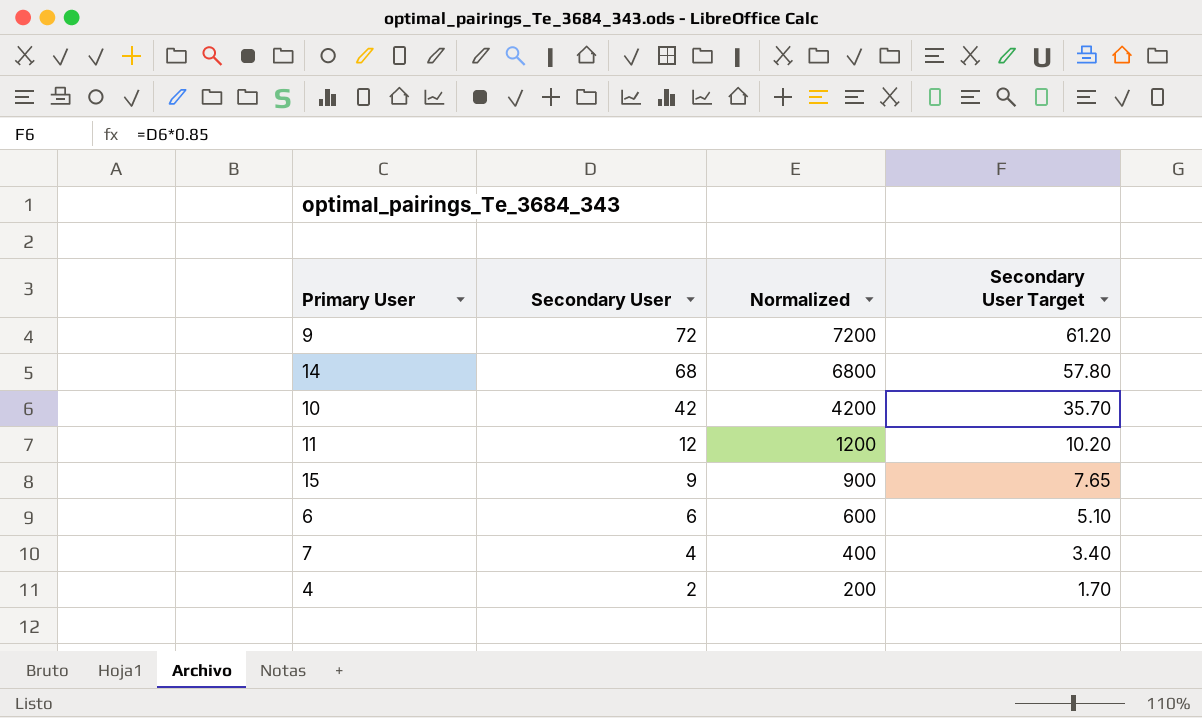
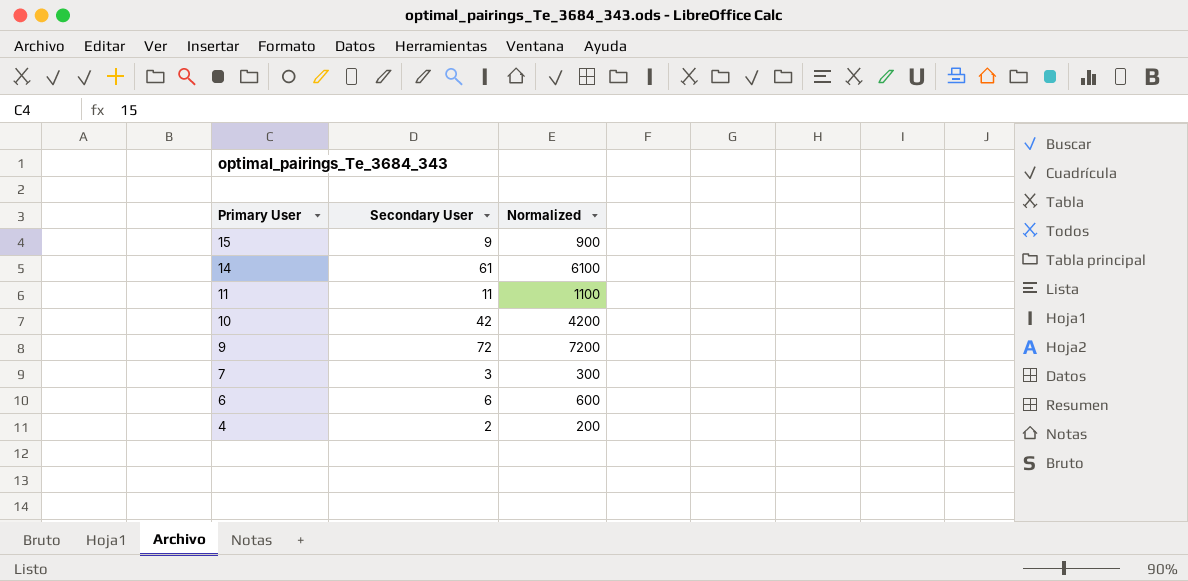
row order: Secondary User descending -> Primary User descending
column Secondary User Target | formula: [Secondary User] * 0.85 -> none
14 | Secondary User: 68 -> 61
14 | Normalized: 6800 -> 6100
11 | Secondary User: 12 -> 11
11 | Normalized: 1200 -> 1100
7 | Secondary User: 4 -> 3
7 | Normalized: 400 -> 300

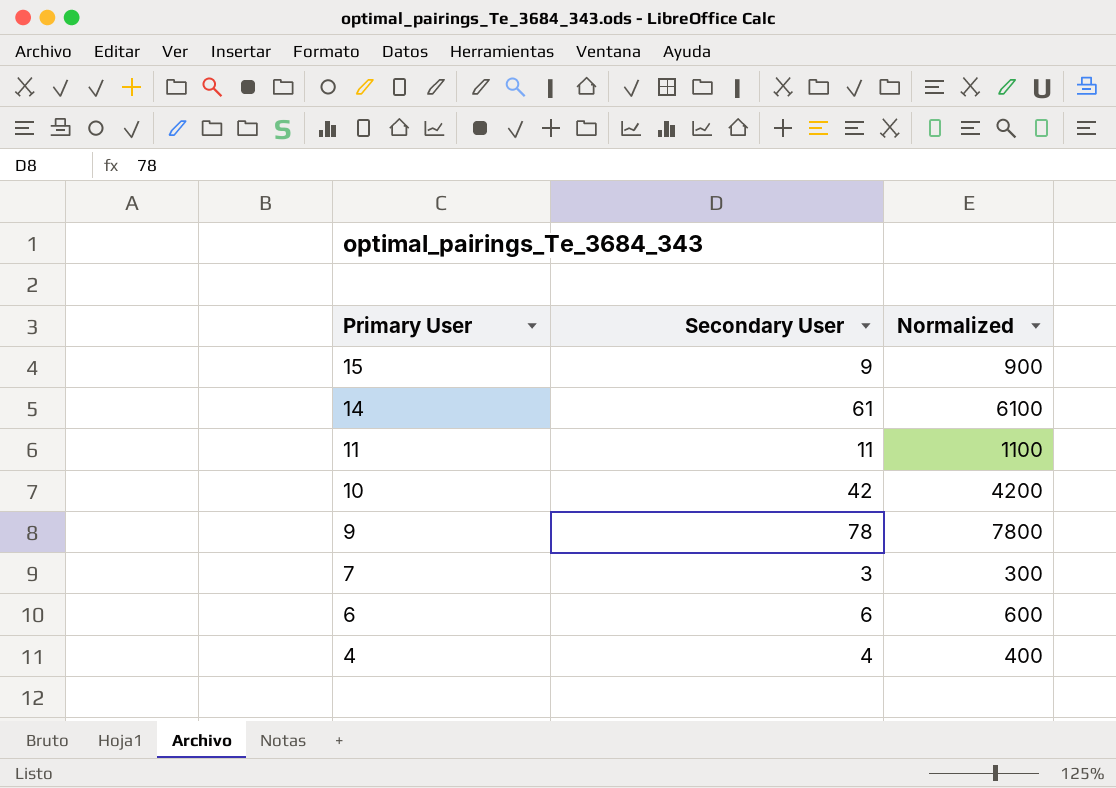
9 | Secondary User: 72 -> 78
9 | Normalized: 7200 -> 7800
4 | Secondary User: 2 -> 4
4 | Normalized: 200 -> 400

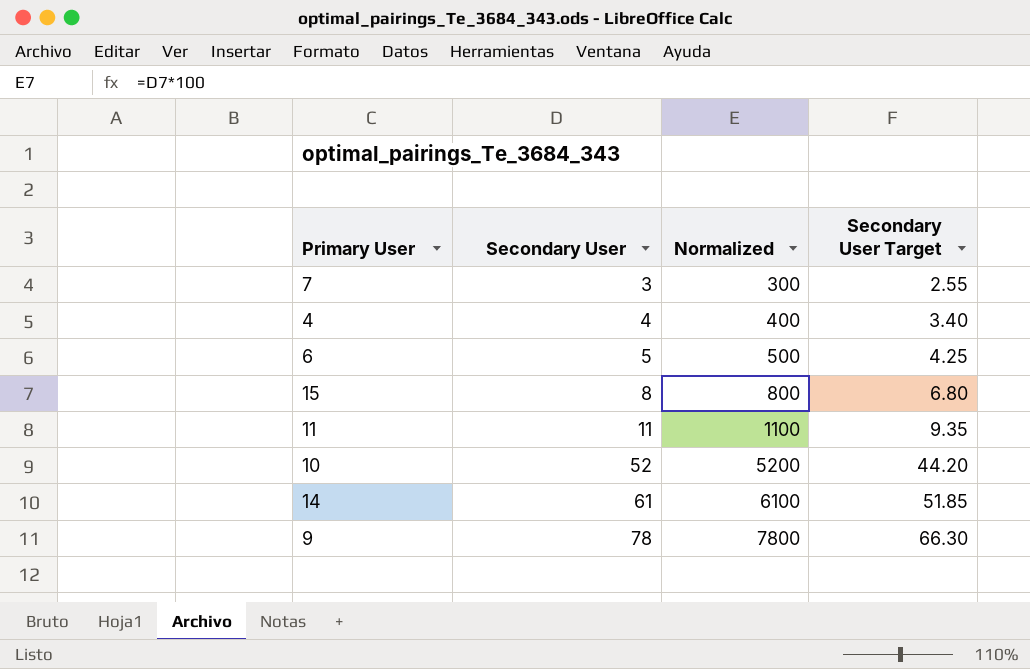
row order: Primary User descending -> Secondary User ascending
column Secondary User Target | formula: none -> [Secondary User] * 0.85
6 | Secondary User: 6 -> 5
6 | Normalized: 600 -> 500
15 | Secondary User: 9 -> 8
15 | Normalized: 900 -> 800
10 | Secondary User: 42 -> 52
10 | Normalized: 4200 -> 5200

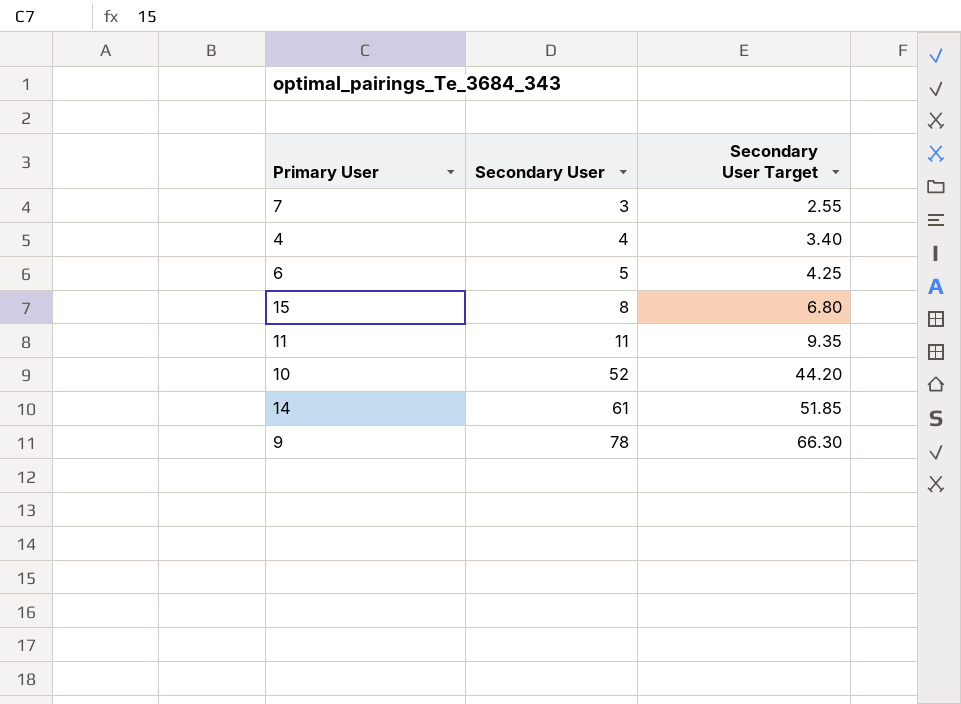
column Normalized | formula: [Secondary User] * 100 -> none

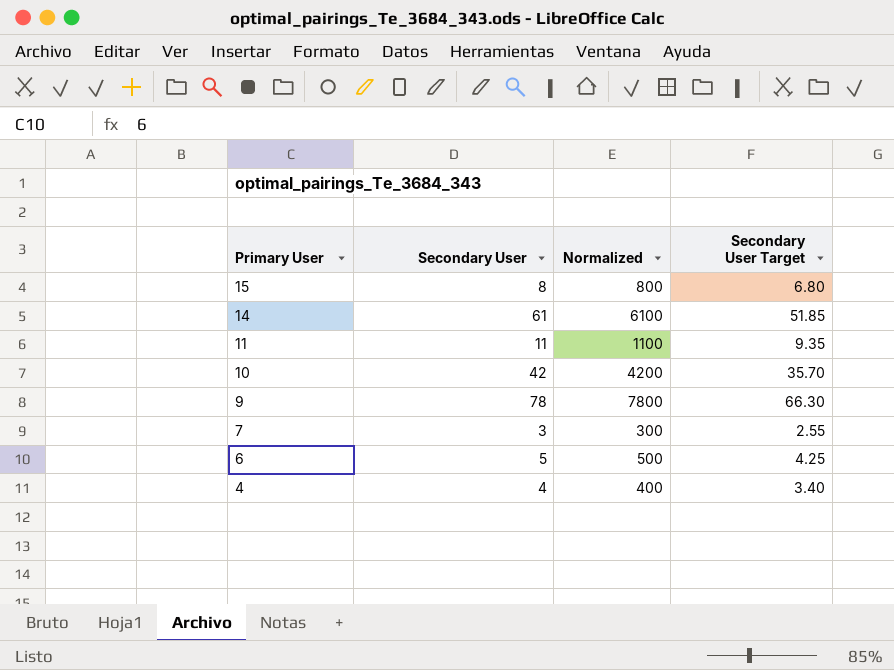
row order: Secondary User ascending -> Primary User descending
column Normalized | formula: none -> [Secondary User] * 100
10 | Secondary User: 52 -> 42
10 | Secondary User Target: 44.20 -> 35.70

